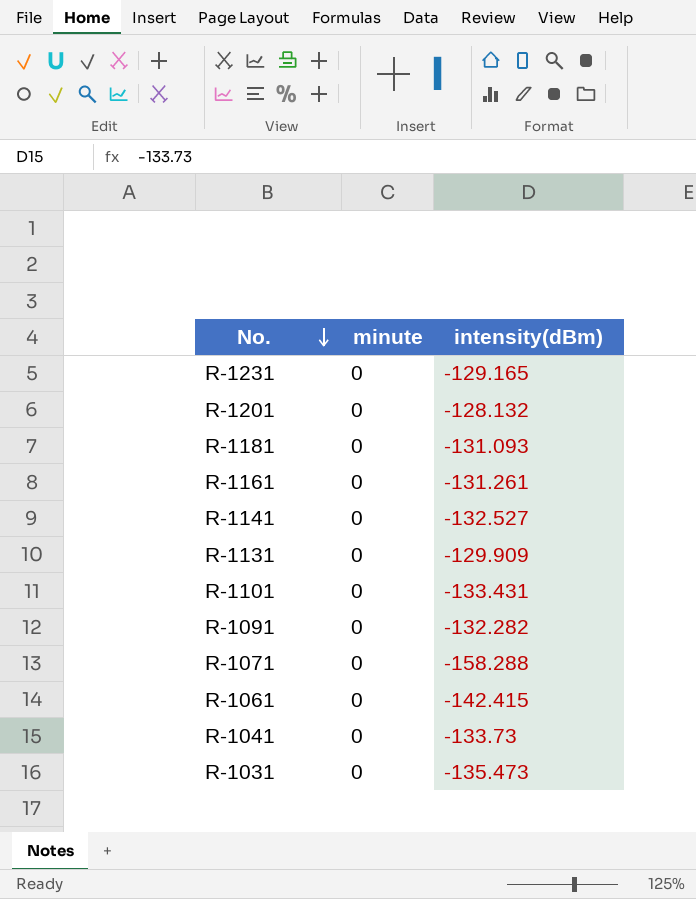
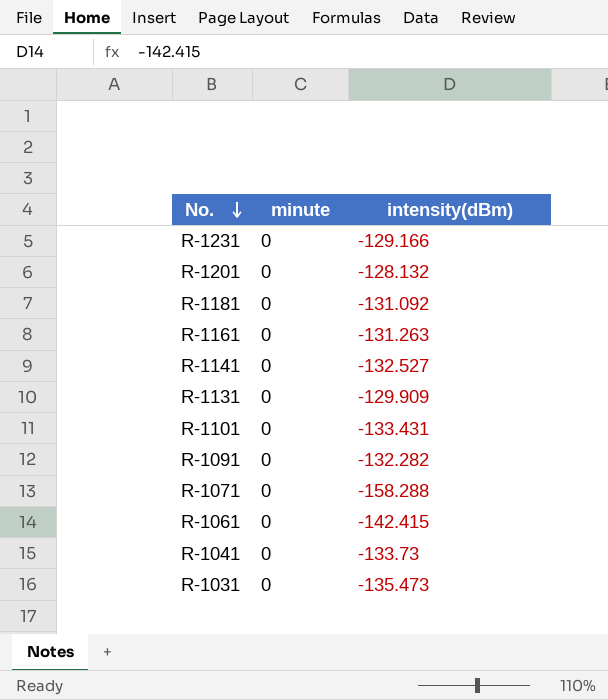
R-1231 | intensity(dBm): -129.165 -> -129.166
R-1181 | intensity(dBm): -131.093 -> -131.092
R-1161 | intensity(dBm): -131.261 -> -131.263

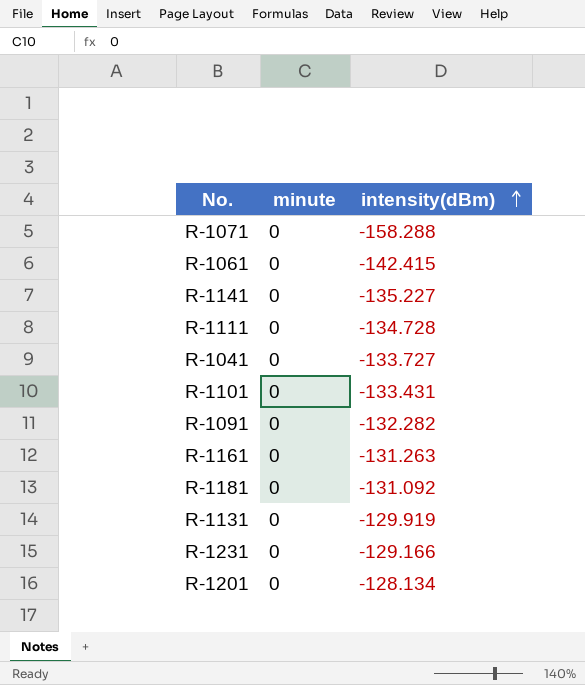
row order: No. descending -> intensity(dBm) ascending
row R-1031: 0 | -135.473 -> none
R-1141 | intensity(dBm): -132.527 -> -135.227
row R-1111: none -> 0 | -134.728
R-1041 | intensity(dBm): -133.73 -> -133.727
R-1131 | intensity(dBm): -129.909 -> -129.919
R-1201 | intensity(dBm): -128.132 -> -128.134

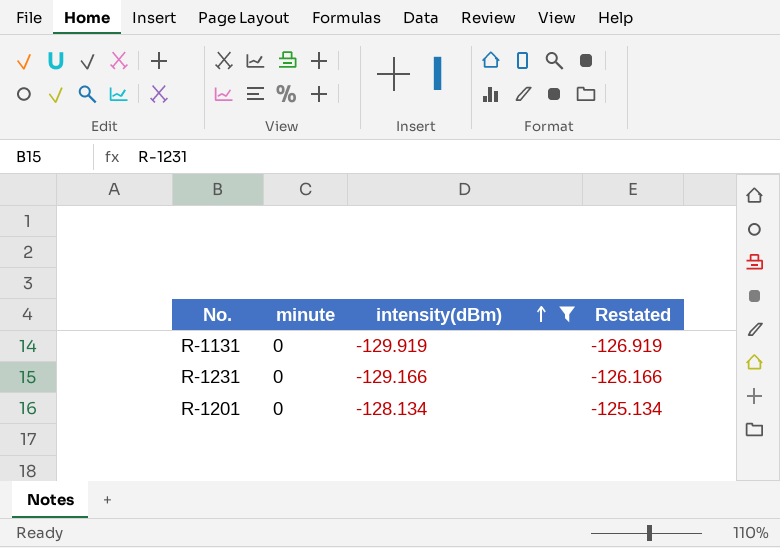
filter: none -> intensity(dBm) >= -129.919
column Restated | formula: none -> [intensity(dBm)] + 3

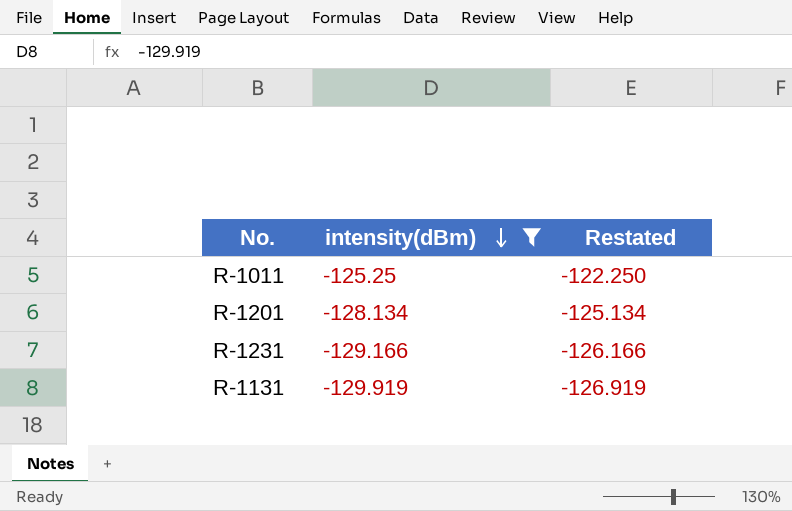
row order: intensity(dBm) ascending -> intensity(dBm) descending
column minute | position: 2 -> none
row R-1011: none -> -125.25 | -122.250

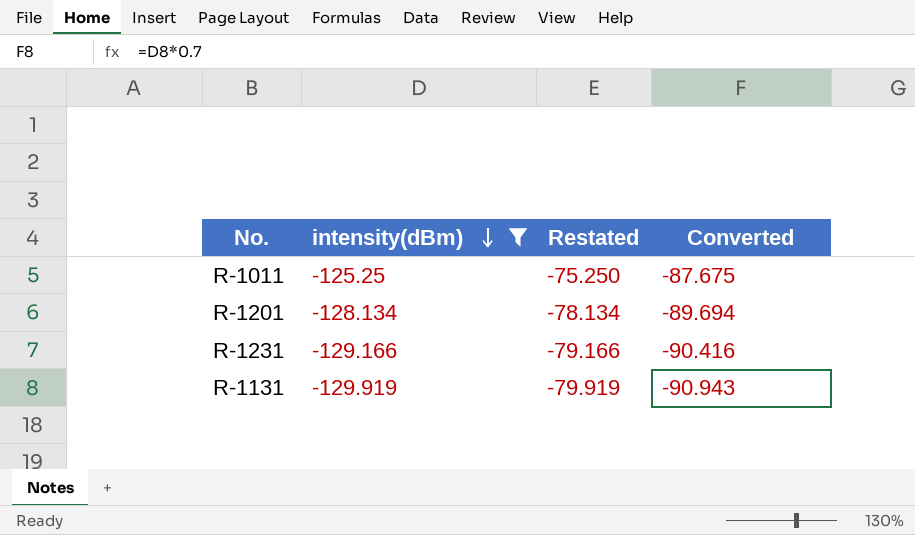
column Restated | formula: [intensity(dBm)] + 3 -> [intensity(dBm)] + 50
column Converted | formula: none -> [intensity(dBm)] * 0.7

